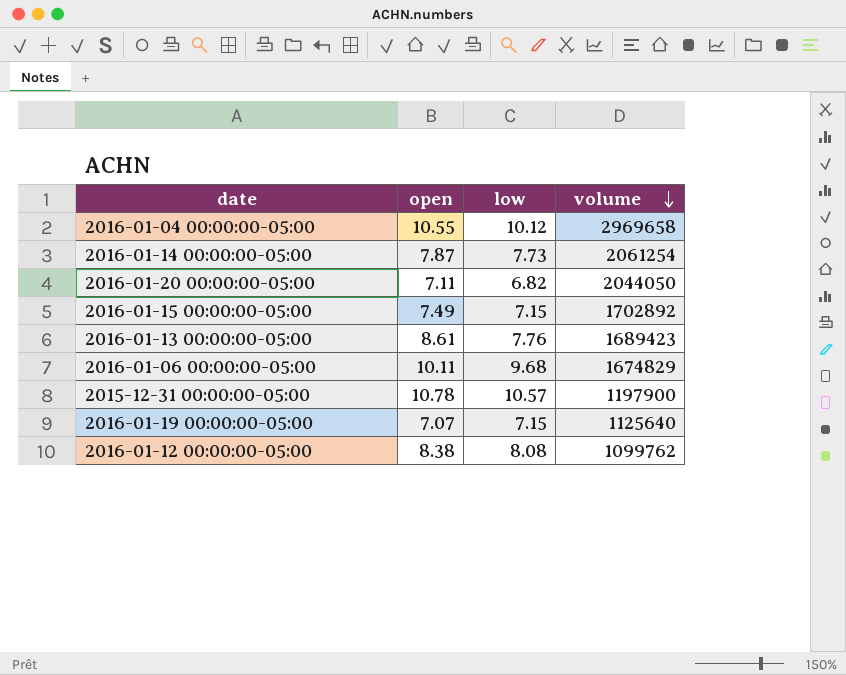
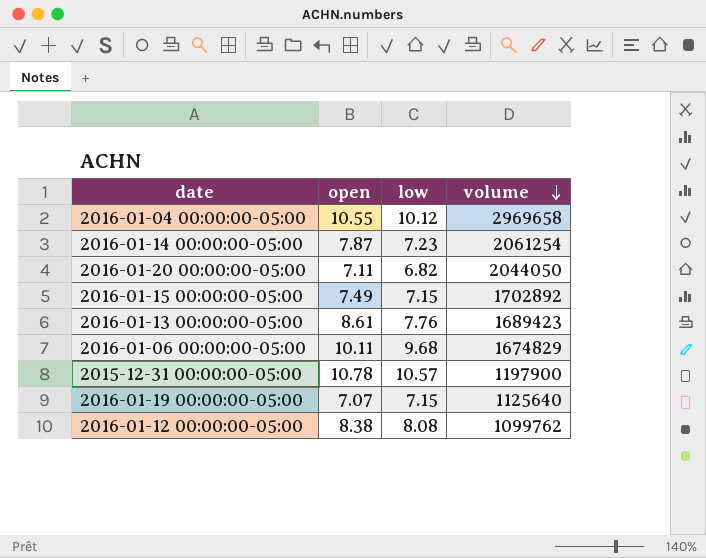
2016-01-14 00:00:00-05:00 | low: 7.73 -> 7.23

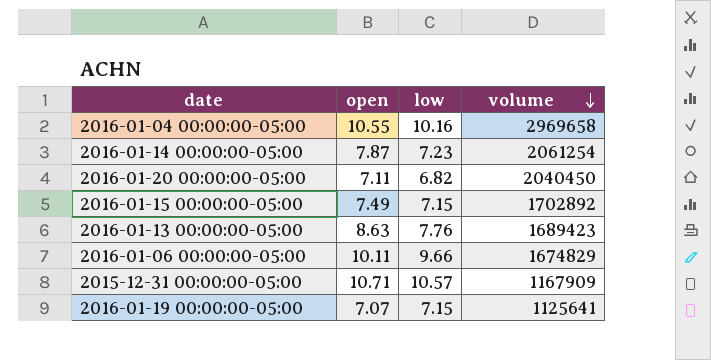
row 2016-01-12 00:00:00-05:00: 8.38 | 8.08 | 1099762 -> none
2016-01-04 00:00:00-05:00 | low: 10.12 -> 10.16
2016-01-20 00:00:00-05:00 | volume: 2044050 -> 2040450
2016-01-13 00:00:00-05:00 | open: 8.61 -> 8.63
2016-01-06 00:00:00-05:00 | low: 9.68 -> 9.66
2015-12-31 00:00:00-05:00 | open: 10.78 -> 10.71
2015-12-31 00:00:00-05:00 | volume: 1197900 -> 1167909
2016-01-19 00:00:00-05:00 | volume: 1125640 -> 1125641

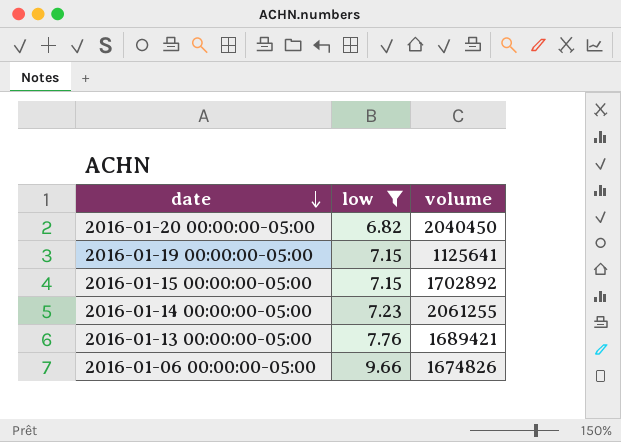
filter: none -> low <= 9.66
row order: volume descending -> date descending
column open | position: 2 -> none
2016-01-14 00:00:00-05:00 | volume: 2061254 -> 2061255
2016-01-13 00:00:00-05:00 | volume: 1689423 -> 1689421
2016-01-06 00:00:00-05:00 | volume: 1674829 -> 1674826

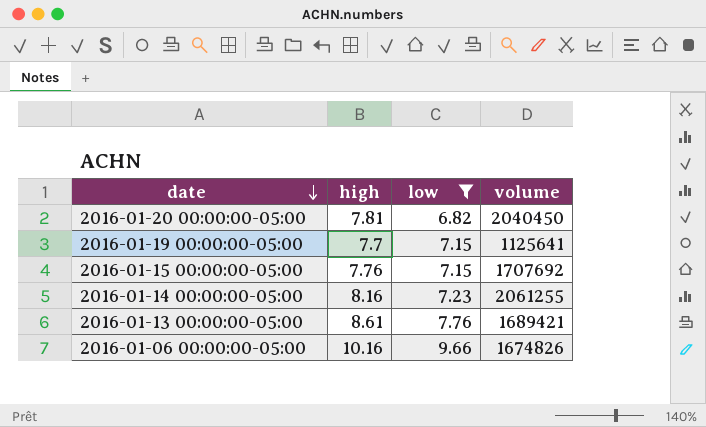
column high | position: none -> 2
2016-01-15 00:00:00-05:00 | volume: 1702892 -> 1707692

